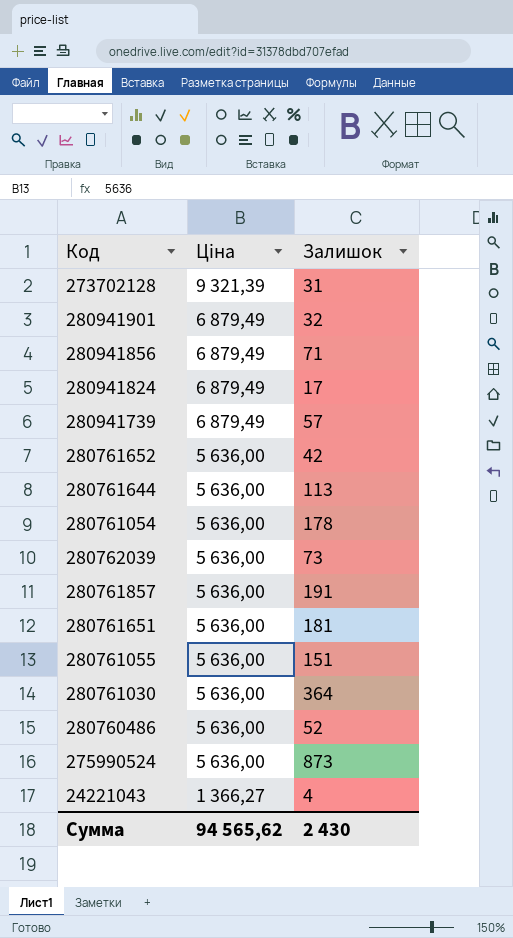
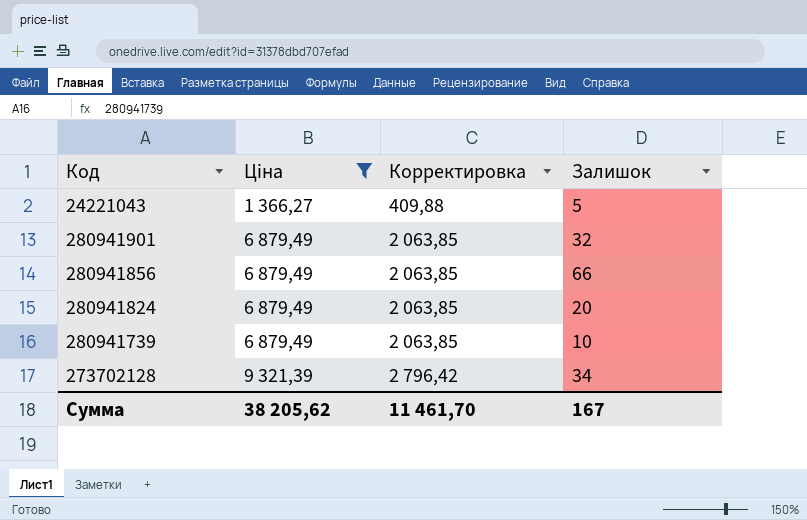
filter: none -> Ціна != 5 636,00
row order: Ціна descending -> Ціна ascending
column Корректировка | formula: none -> [Ціна] * 0,3
24221043 | Залишок: 4 -> 5
280941856 | Залишок: 71 -> 66
280941824 | Залишок: 17 -> 20
280941739 | Залишок: 57 -> 10
273702128 | Залишок: 31 -> 34
Сумма | Ціна: 94 565,62 -> 38 205,62
Сумма | Залишок: 2 430 -> 167

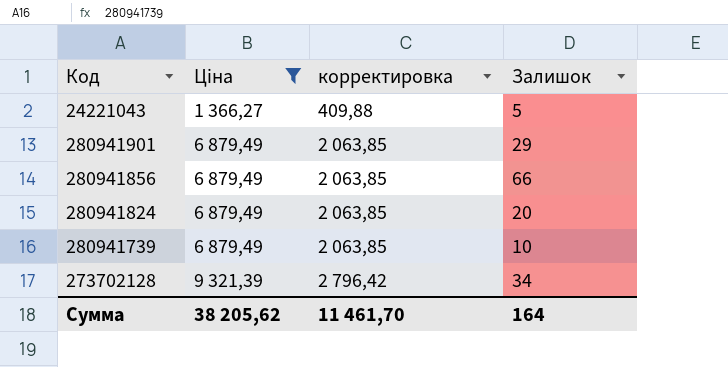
column name: Корректировка -> корректировка
280941901 | Залишок: 32 -> 29
Сумма | Залишок: 167 -> 164

